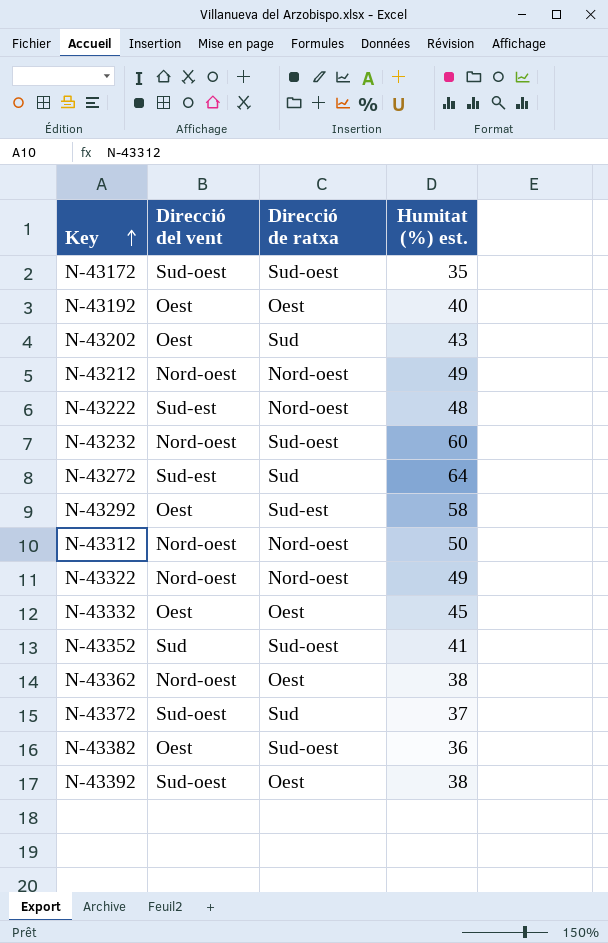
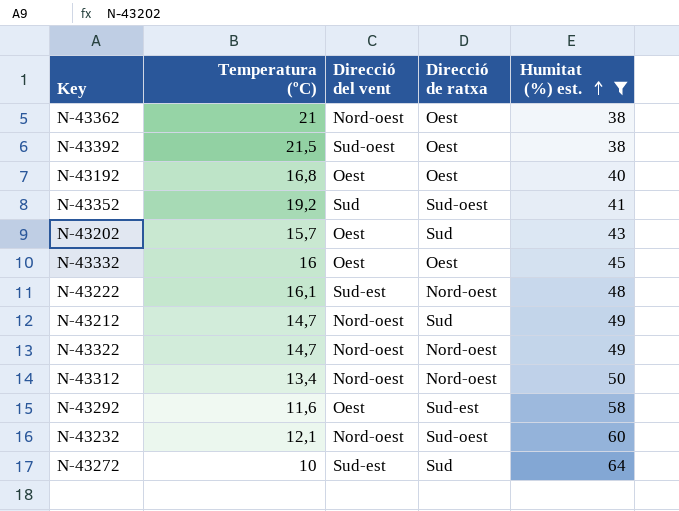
filter: none -> Humitat (%) est. >= 38
row order: Key ascending -> Humitat (%) est. ascending
column Temperatura (ºC) | position: none -> 2
N-43212 | Direcció de ratxa: Nord-oest -> Sud

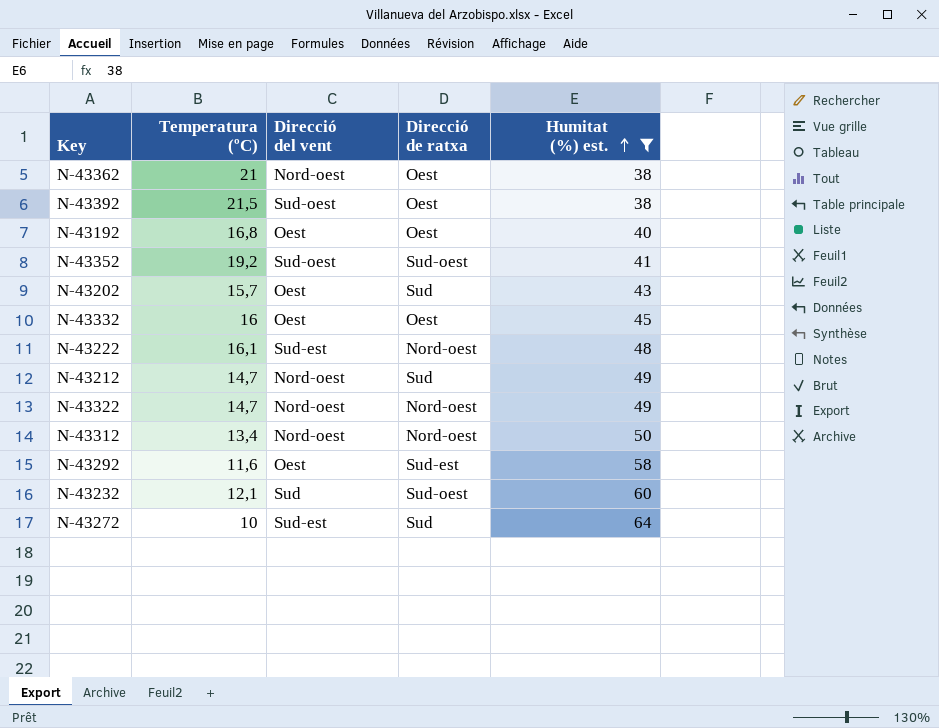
N-43352 | Direcció del vent: Sud -> Sud-oest
N-43232 | Direcció del vent: Nord-oest -> Sud

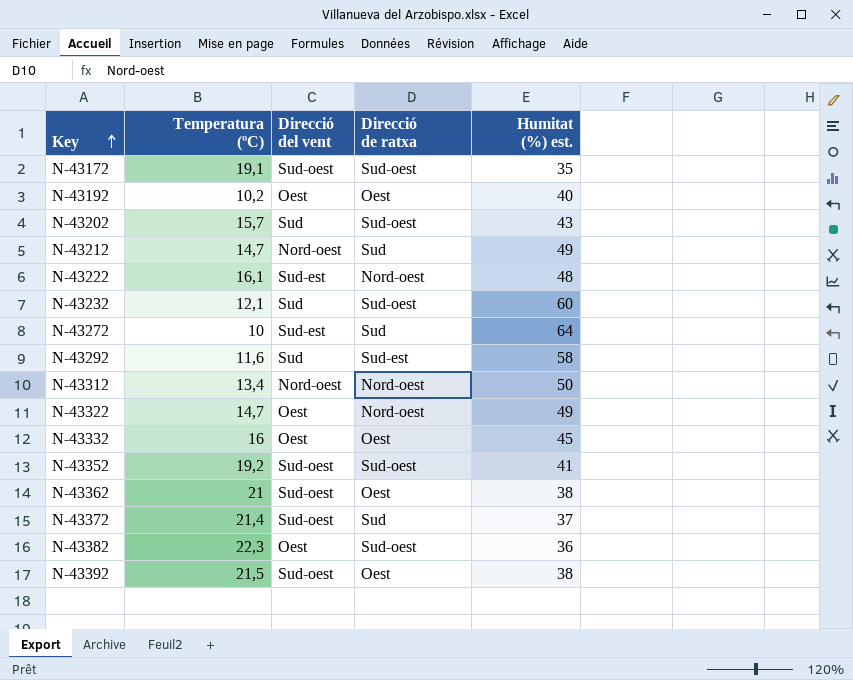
filter: Humitat (%) est. >= 38 -> none
row order: Humitat (%) est. ascending -> Key ascending
N-43192 | Temperatura (ºC): 16,8 -> 10,2
N-43202 | Direcció del vent: Oest -> Sud
N-43202 | Direcció de ratxa: Sud -> Sud-oest
N-43292 | Direcció del vent: Oest -> Sud
N-43322 | Direcció del vent: Nord-oest -> Oest
N-43362 | Direcció del vent: Nord-oest -> Sud-oest

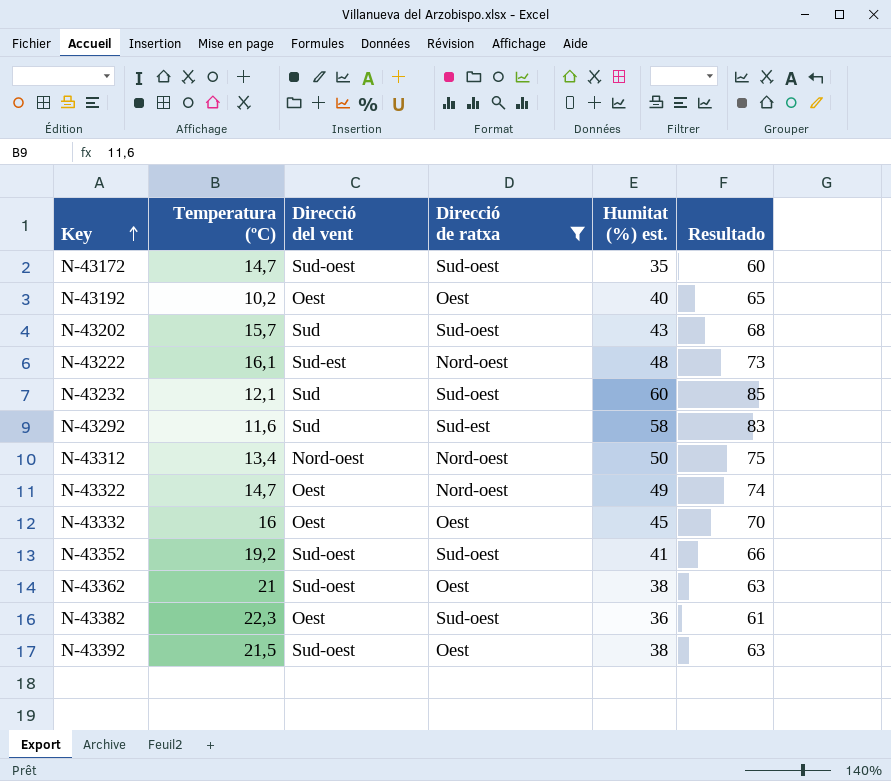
filter: none -> Direcció de ratxa != Sud
column Resultado | formula: none -> [Humitat (%) est.] + 25
N-43172 | Temperatura (ºC): 19,1 -> 14,7

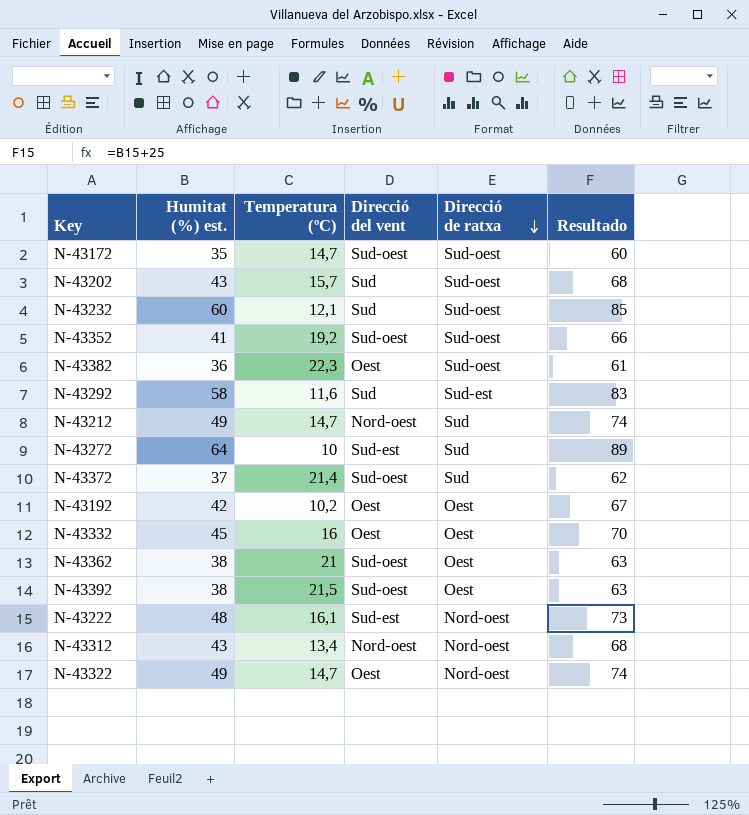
filter: Direcció de ratxa != Sud -> none
row order: Key ascending -> Direcció de ratxa descending
column Humitat (%) est. | position: 5 -> 2
N-43192 | Humitat (%) est.: 40 -> 42
N-43192 | Resultado: 65 -> 67
N-43312 | Humitat (%) est.: 50 -> 43
N-43312 | Resultado: 75 -> 68

